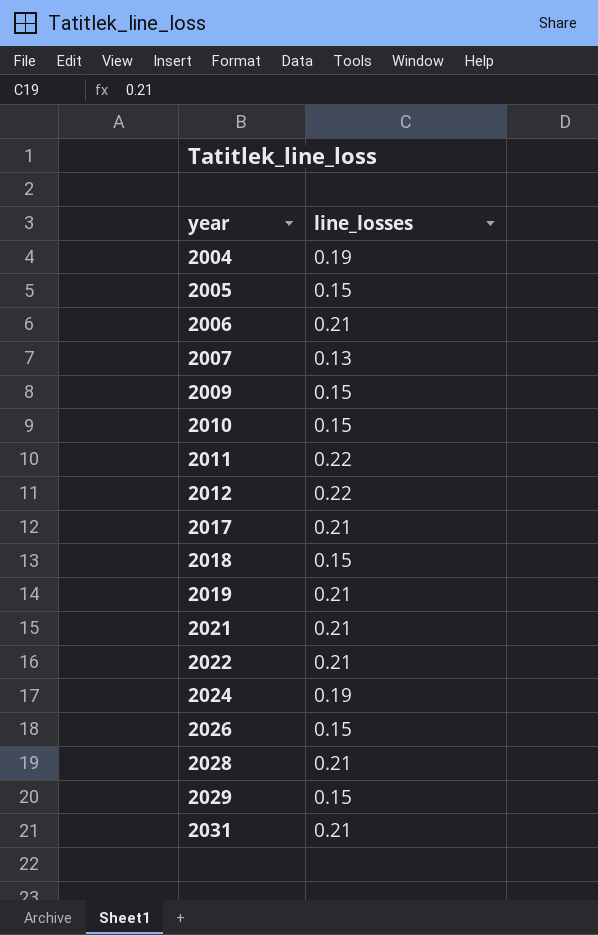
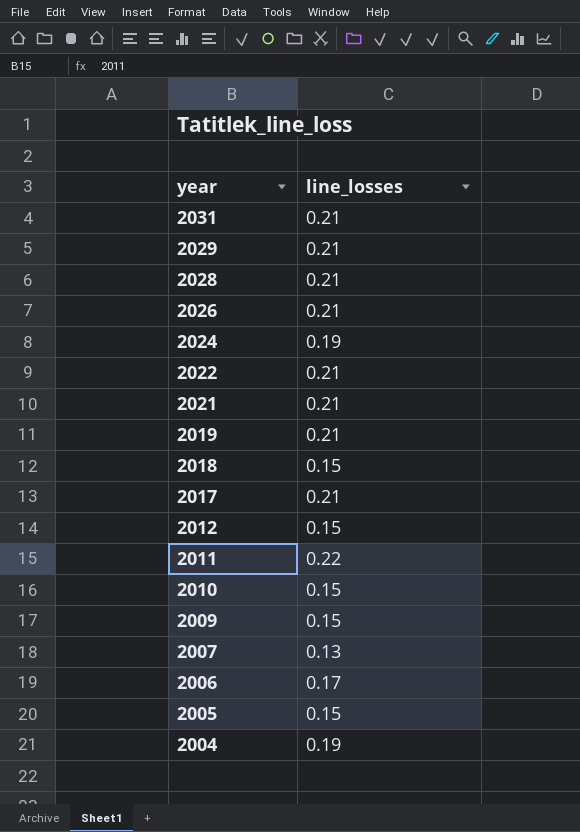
row order: year ascending -> year descending
2029 | line_losses: 0.15 -> 0.21
2026 | line_losses: 0.15 -> 0.21
2012 | line_losses: 0.22 -> 0.15
2006 | line_losses: 0.21 -> 0.17

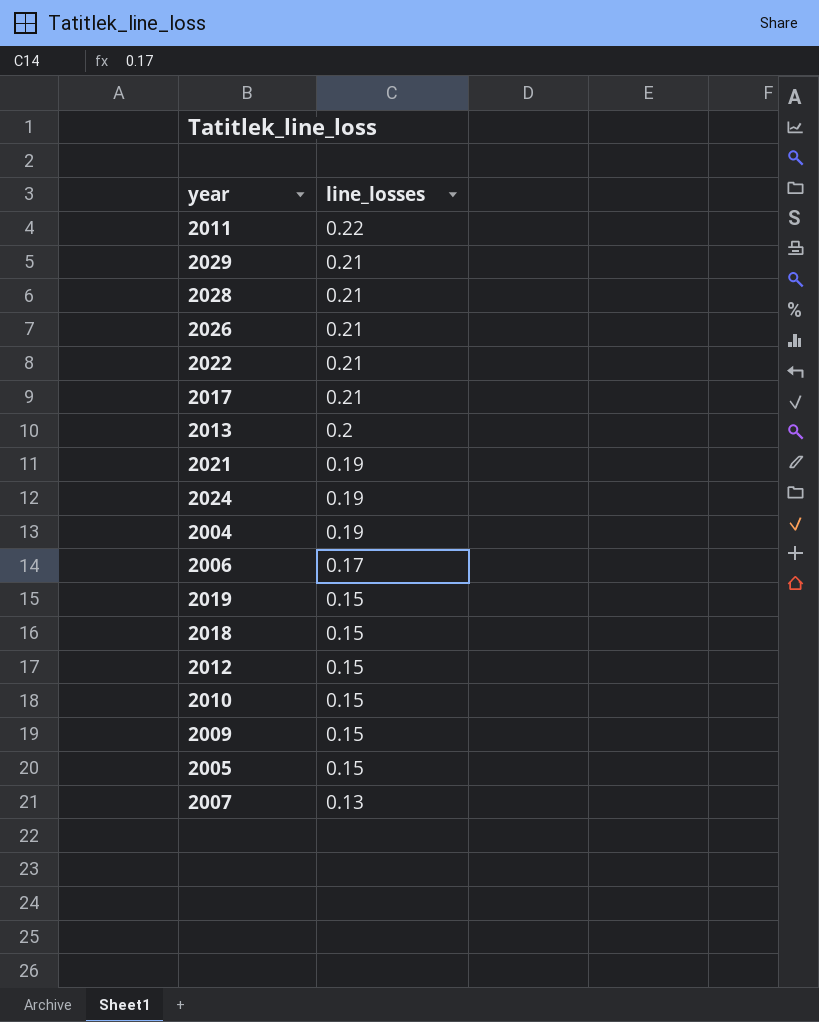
row order: year descending -> line_losses descending
row 2031: 0.21 -> none
row 2013: none -> 0.2
2021 | line_losses: 0.21 -> 0.19
2019 | line_losses: 0.21 -> 0.15

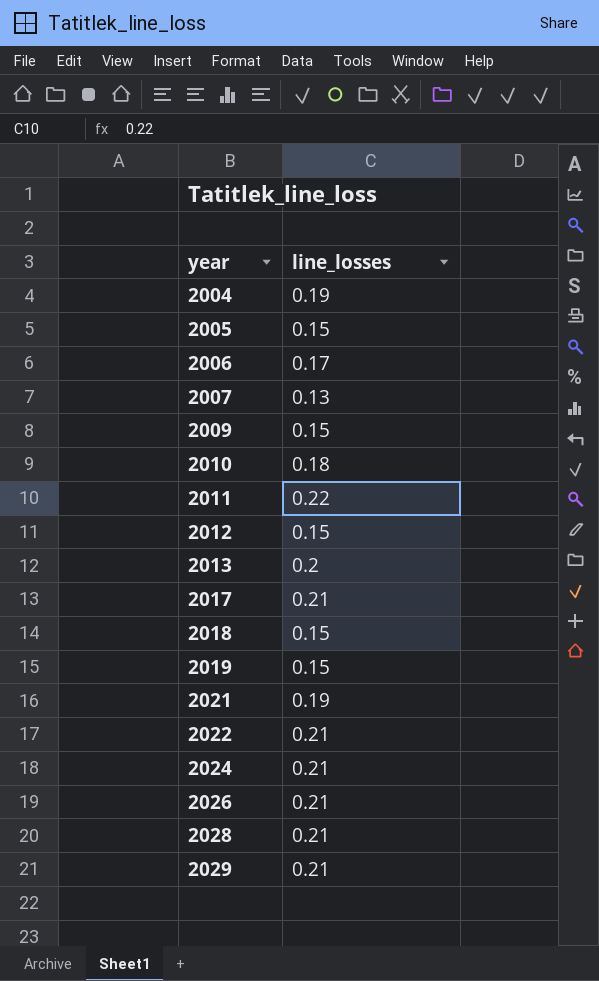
row order: line_losses descending -> year ascending
2010 | line_losses: 0.15 -> 0.18
2024 | line_losses: 0.19 -> 0.21

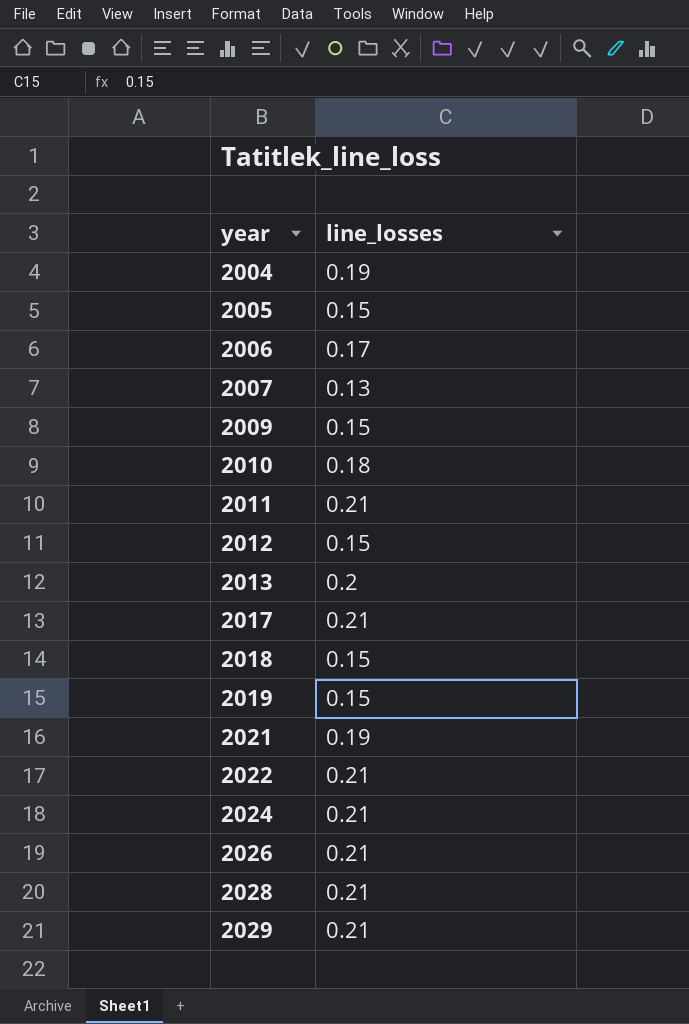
2011 | line_losses: 0.22 -> 0.21

